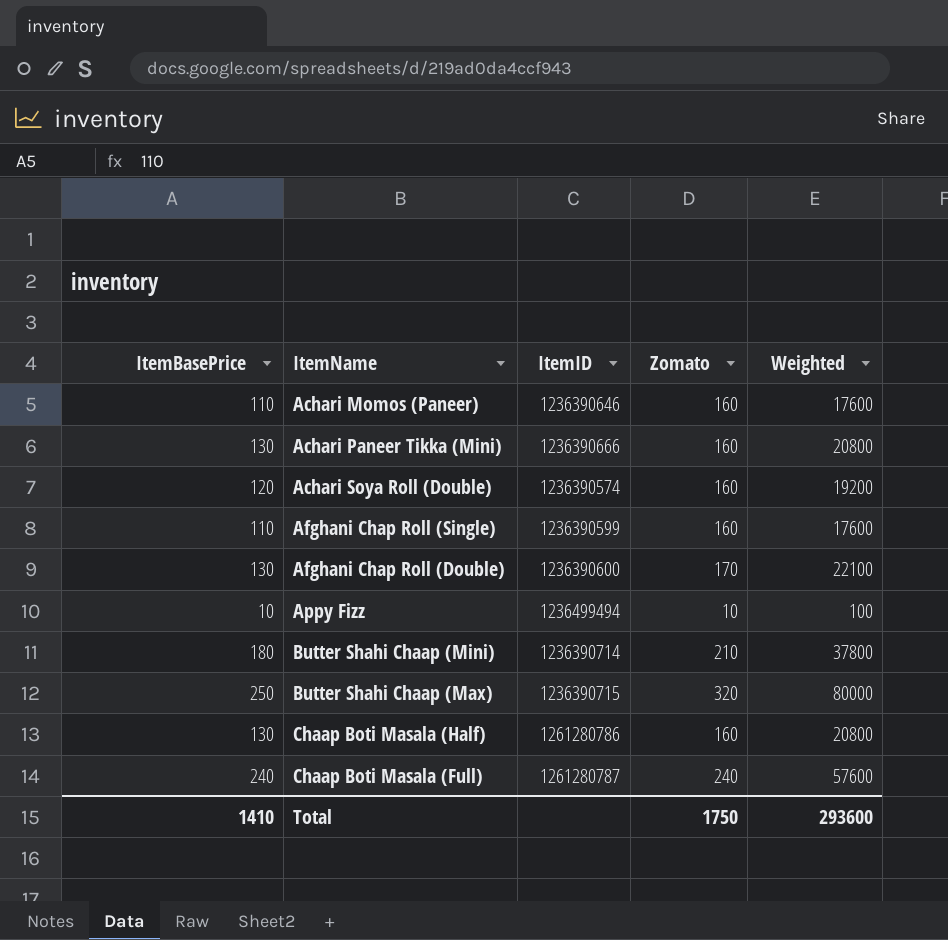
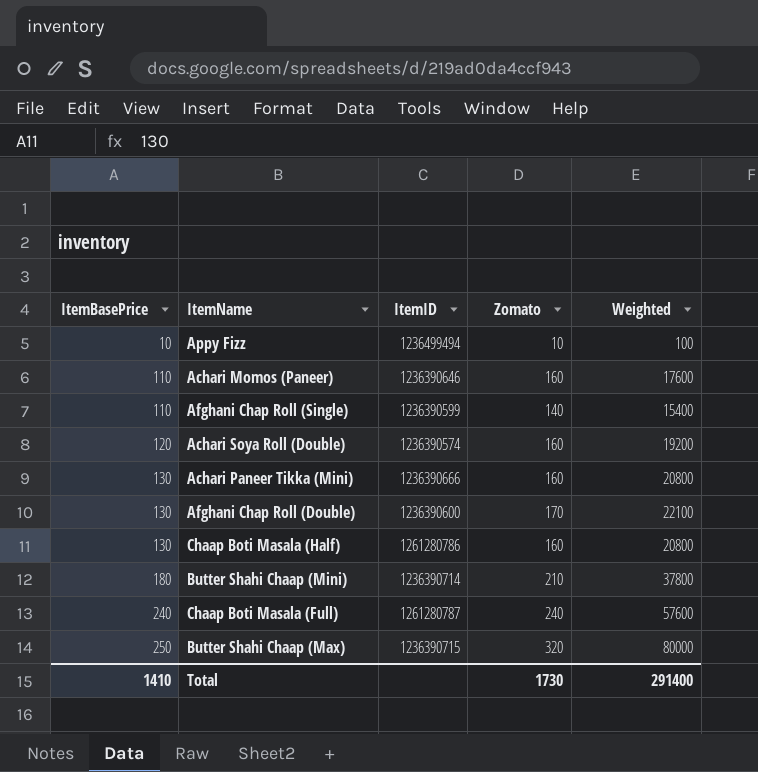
row order: none -> ItemBasePrice ascending
Afghani Chap Roll (Single) | Zomato: 160 -> 140
Afghani Chap Roll (Single) | Weighted: 17600 -> 15400
Total | Zomato: 1750 -> 1730
Total | Weighted: 293600 -> 291400

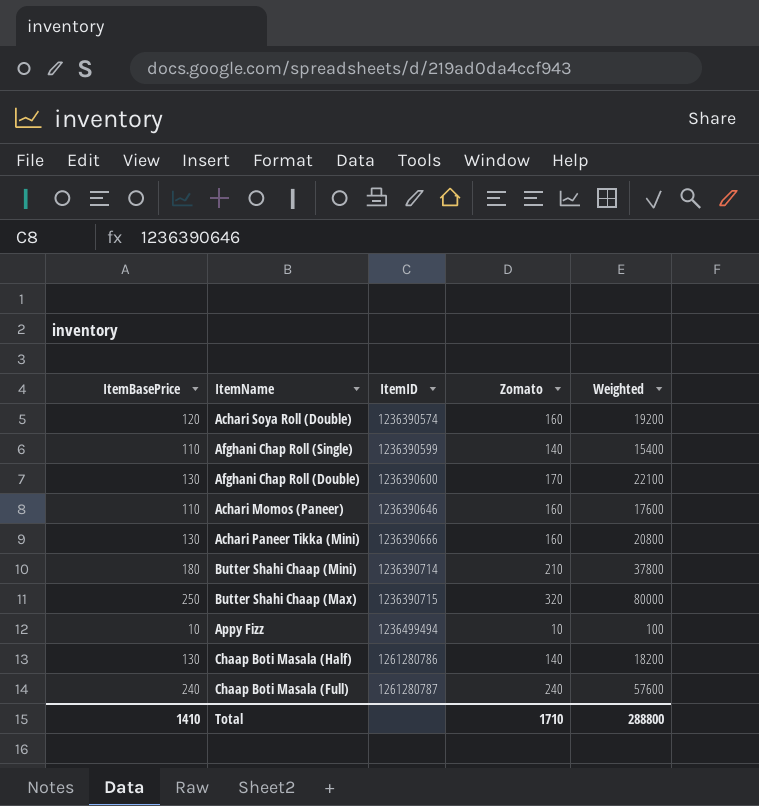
row order: ItemBasePrice ascending -> ItemID ascending
Chaap Boti Masala (Half) | Zomato: 160 -> 140
Chaap Boti Masala (Half) | Weighted: 20800 -> 18200
Total | Zomato: 1730 -> 1710
Total | Weighted: 291400 -> 288800

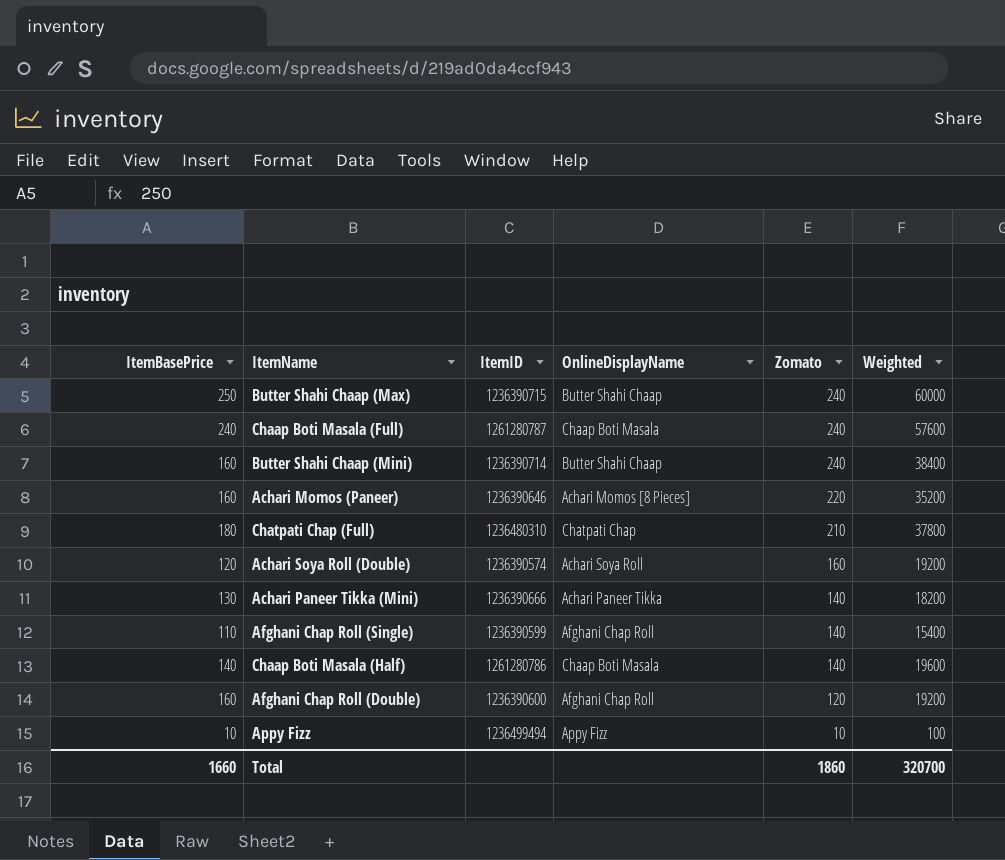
row order: ItemID ascending -> Zomato descending
column OnlineDisplayName | position: none -> 4
Butter Shahi Chaap (Max) | Zomato: 320 -> 240
Butter Shahi Chaap (Max) | Weighted: 80000 -> 60000
Butter Shahi Chaap (Mini) | ItemBasePrice: 180 -> 160
Butter Shahi Chaap (Mini) | Zomato: 210 -> 240
Butter Shahi Chaap (Mini) | Weighted: 37800 -> 38400
Achari Momos (Paneer) | ItemBasePrice: 110 -> 160
Achari Momos (Paneer) | Zomato: 160 -> 220
Achari Momos (Paneer) | Weighted: 17600 -> 35200
row Chatpati Chap (Full): none -> 180 | 1236480310 | Chatpati Chap | 210 | 37800
Achari Paneer Tikka (Mini) | Zomato: 160 -> 140
Achari Paneer Tikka (Mini) | Weighted: 20800 -> 18200
Chaap Boti Masala (Half) | ItemBasePrice: 130 -> 140
Chaap Boti Masala (Half) | Weighted: 18200 -> 19600
Afghani Chap Roll (Double) | ItemBasePrice: 130 -> 160
Afghani Chap Roll (Double) | Zomato: 170 -> 120
Afghani Chap Roll (Double) | Weighted: 22100 -> 19200
Total | ItemBasePrice: 1410 -> 1660
Total | Zomato: 1710 -> 1860
Total | Weighted: 288800 -> 320700

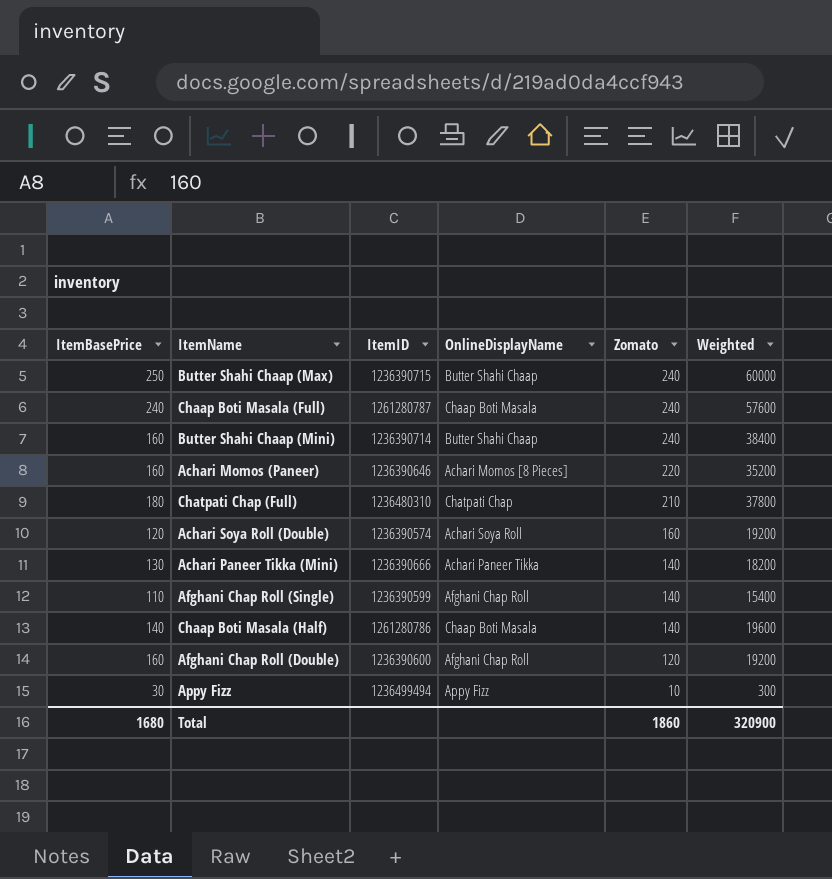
Appy Fizz | ItemBasePrice: 10 -> 30
Appy Fizz | Weighted: 100 -> 300
Total | ItemBasePrice: 1660 -> 1680
Total | Weighted: 320700 -> 320900

